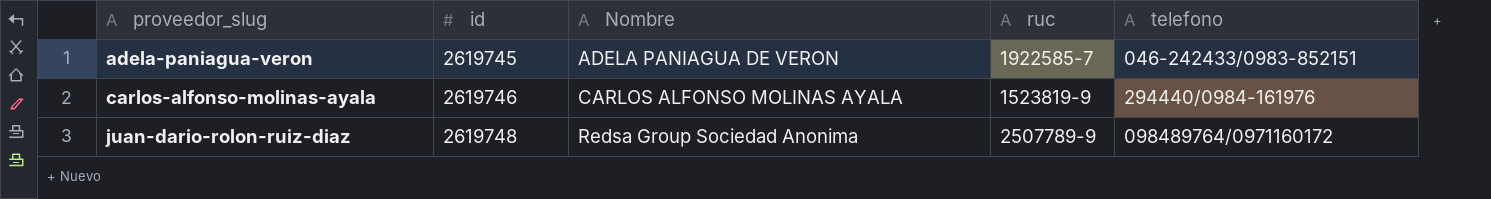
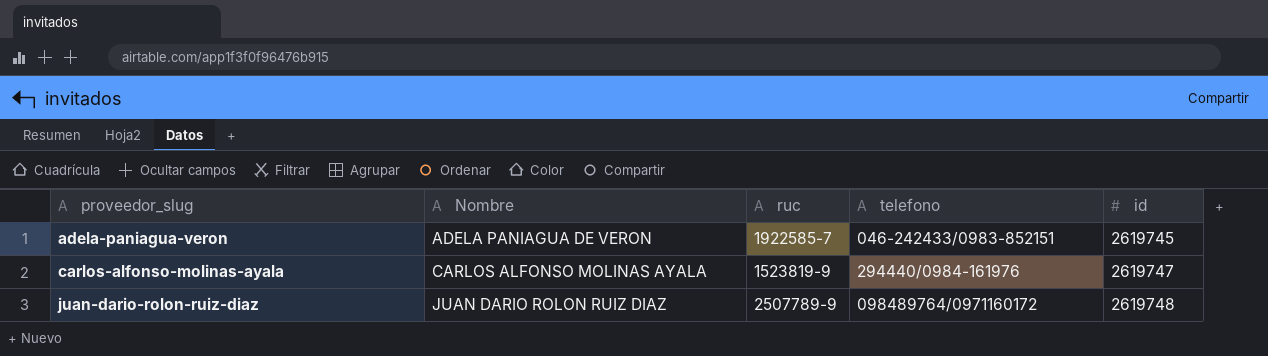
column id | position: 2 -> 5
carlos-alfonso-molinas-ayala | id: 2619746 -> 2619747
juan-dario-rolon-ruiz-diaz | Nombre: Redsa Group Sociedad Anonima -> JUAN DARIO ROLON RUIZ DIAZ

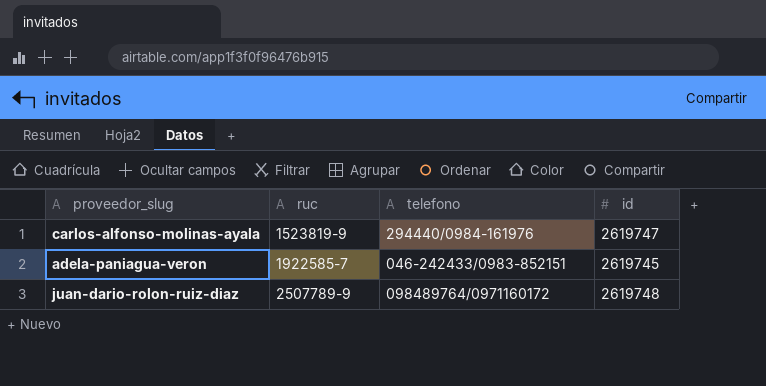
row order: proveedor_slug ascending -> ruc ascending
column Nombre | position: 2 -> none

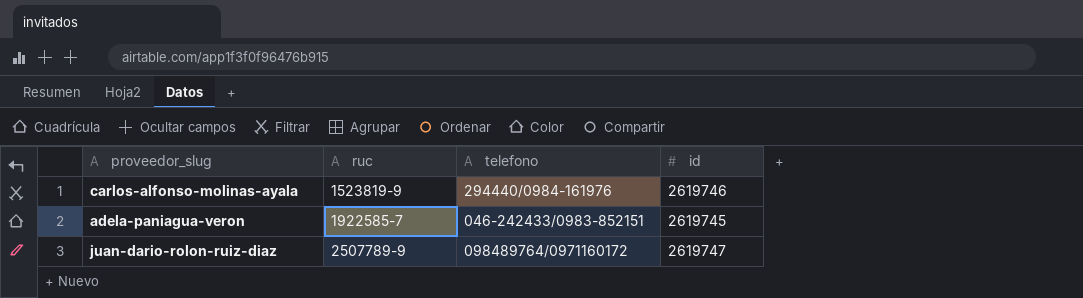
carlos-alfonso-molinas-ayala | id: 2619747 -> 2619746
juan-dario-rolon-ruiz-diaz | id: 2619748 -> 2619747

